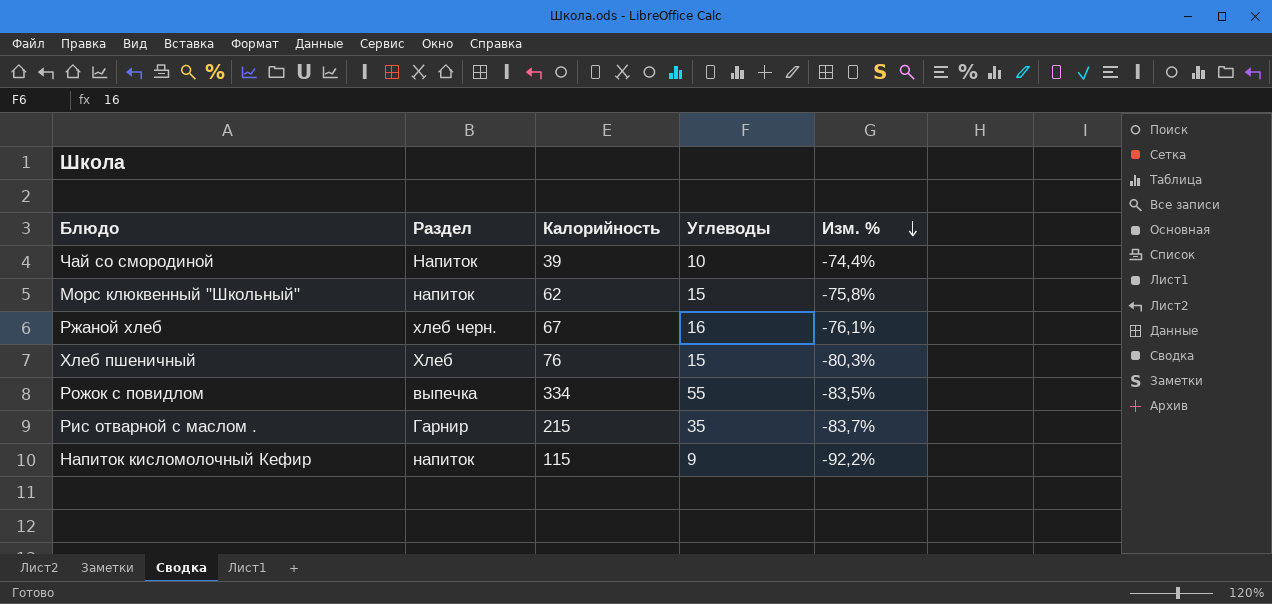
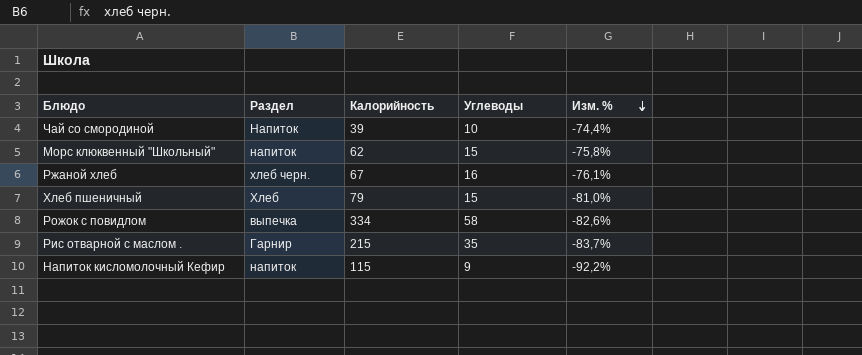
Хлеб пшеничный | Калорийность: 76 -> 79
Хлеб пшеничный | Изм. %: -80,3% -> -81,0%
Рожок с повидлом | Углеводы: 55 -> 58
Рожок с повидлом | Изм. %: -83,5% -> -82,6%

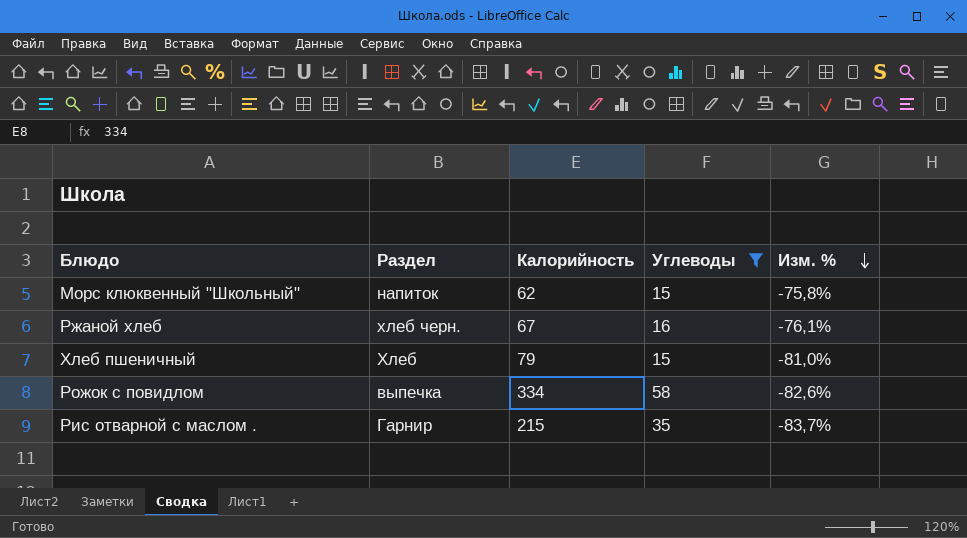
filter: none -> Углеводы >= 15

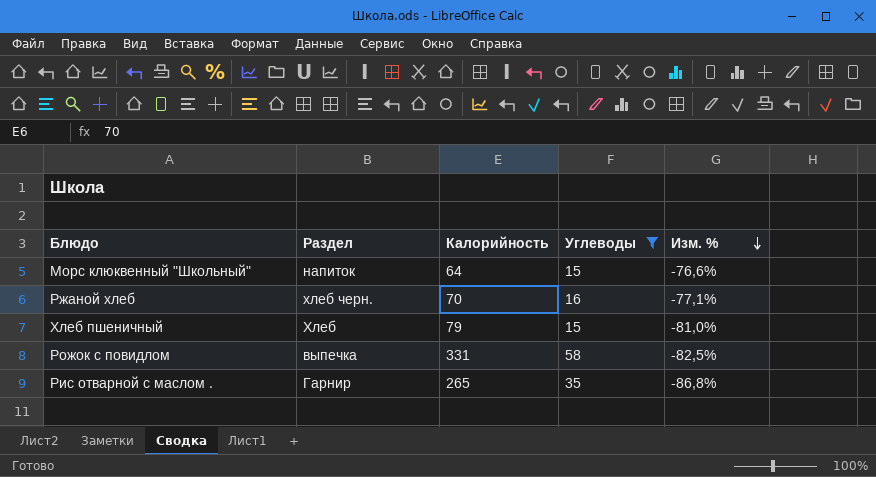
Морс клюквенный "Школьный" | Калорийность: 62 -> 64
Морс клюквенный "Школьный" | Изм. %: -75,8% -> -76,6%
Ржаной хлеб | Калорийность: 67 -> 70
Ржаной хлеб | Изм. %: -76,1% -> -77,1%
Рожок с повидлом | Калорийность: 334 -> 331
Рожок с повидлом | Изм. %: -82,6% -> -82,5%
Рис отварной с маслом . | Калорийность: 215 -> 265
Рис отварной с маслом . | Изм. %: -83,7% -> -86,8%

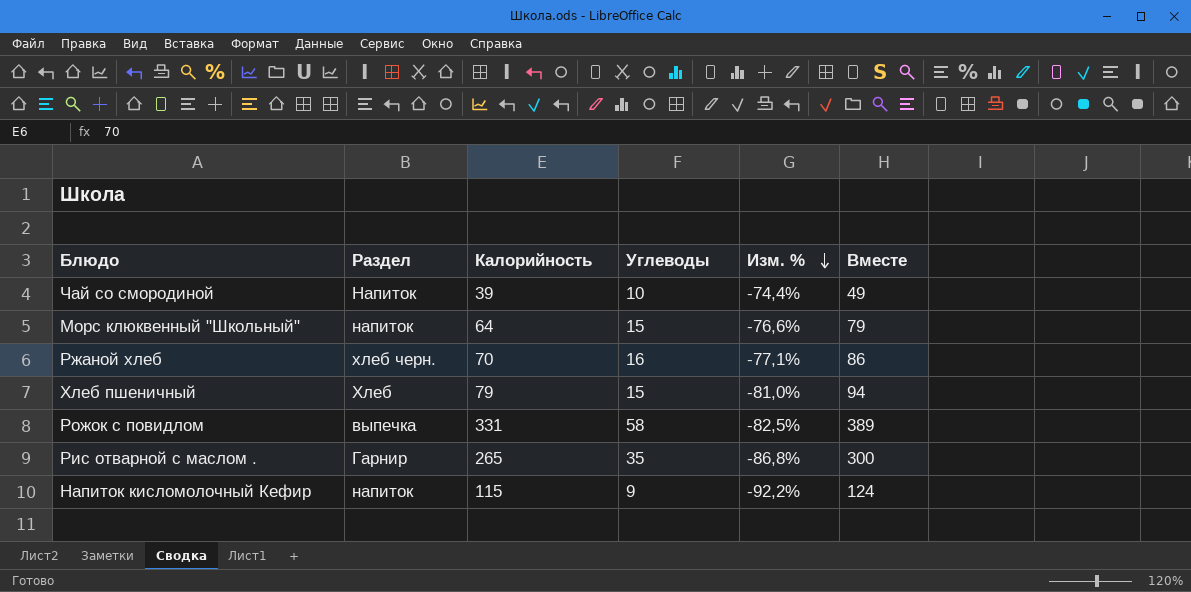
filter: Углеводы >= 15 -> none
column Вместе | formula: none -> [Калорийность] + [Углеводы]

